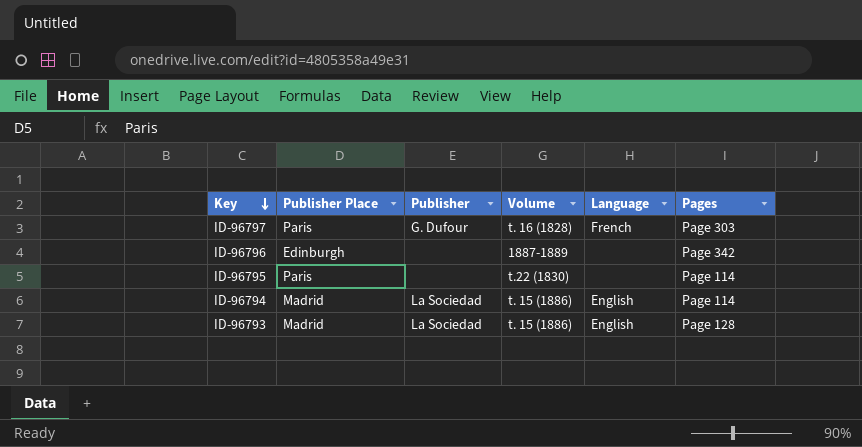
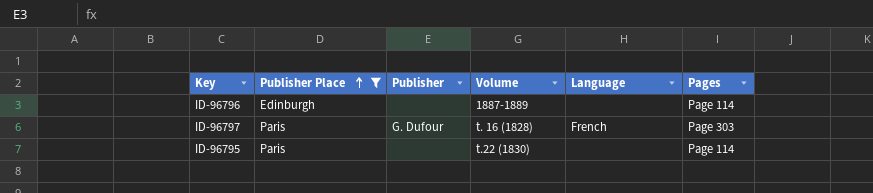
filter: none -> Publisher Place != Madrid
row order: Key descending -> Publisher Place ascending
ID-96796 | Pages: Page 342 -> Page 114

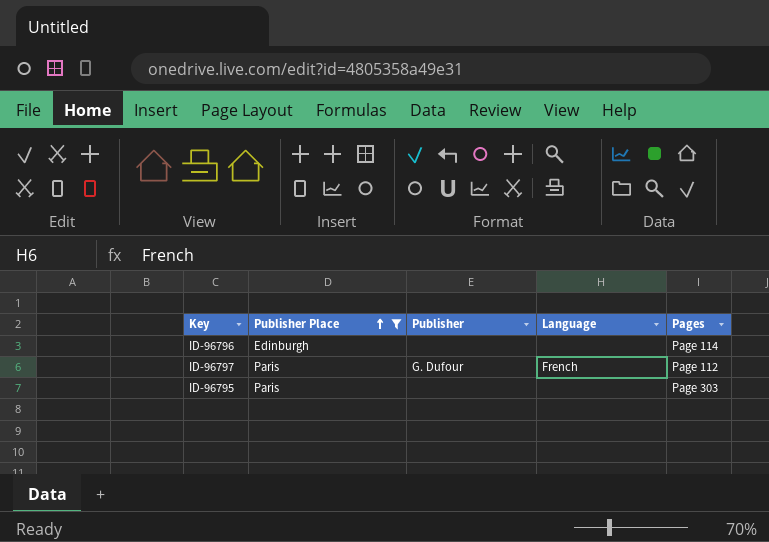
column Volume | position: 4 -> none
ID-96797 | Pages: Page 303 -> Page 112
ID-96795 | Pages: Page 114 -> Page 303

